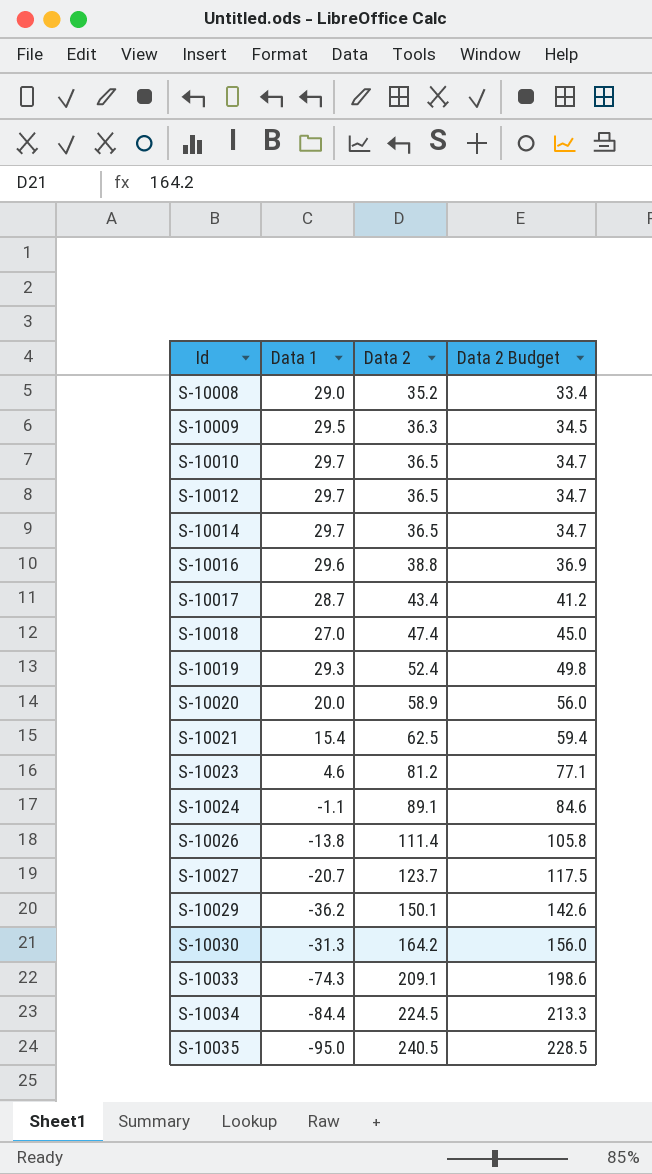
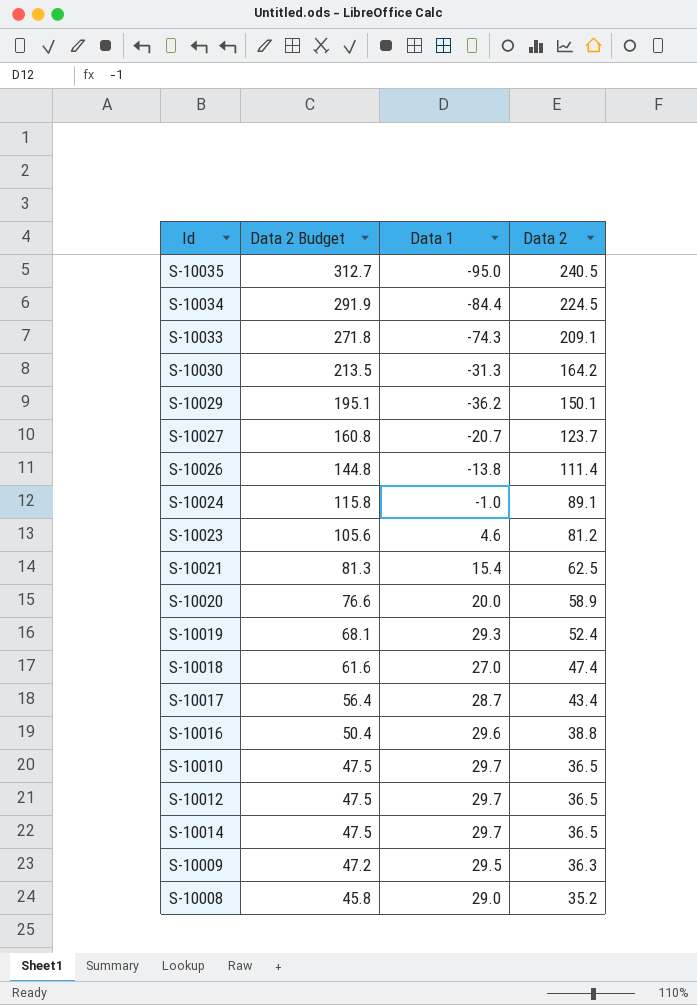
row order: Id ascending -> Data 2 Budget descending
column Data 2 Budget | formula: [Data 2] * 0.95 -> [Data 2] * 1.3
column Data 2 Budget | position: 4 -> 2
S-10024 | Data 1: -1.1 -> -1.0

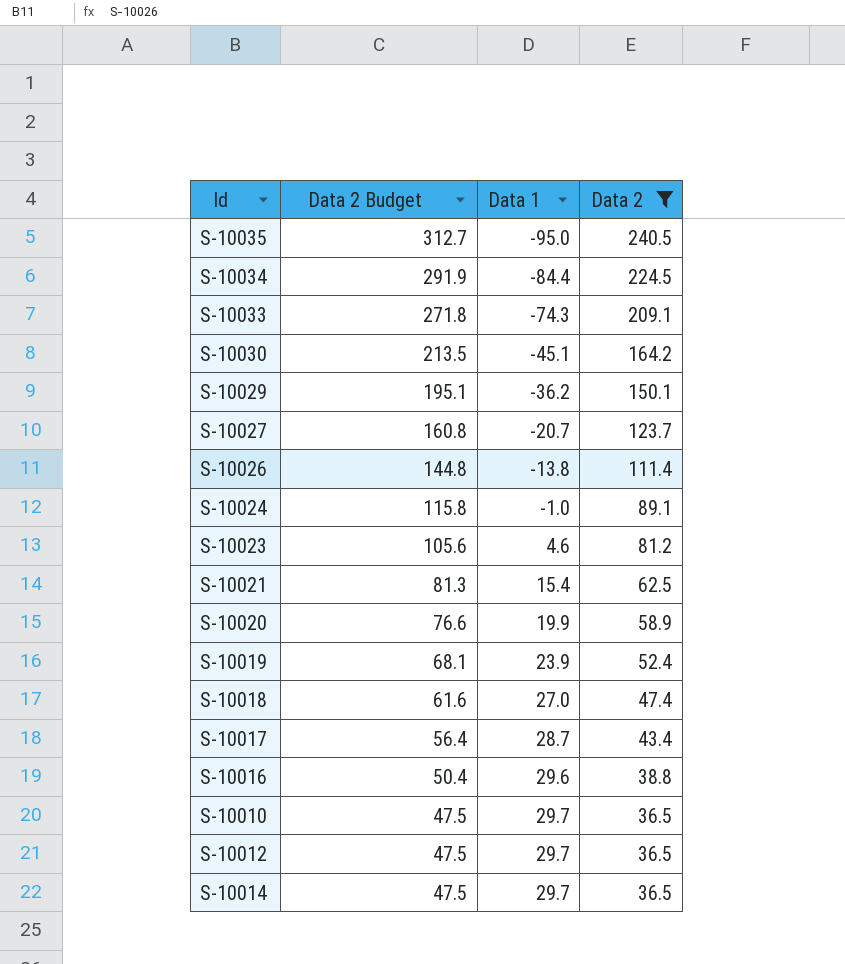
filter: none -> Data 2 >= 36.5
S-10030 | Data 1: -31.3 -> -45.1
S-10020 | Data 1: 20.0 -> 19.9
S-10019 | Data 1: 29.3 -> 23.9

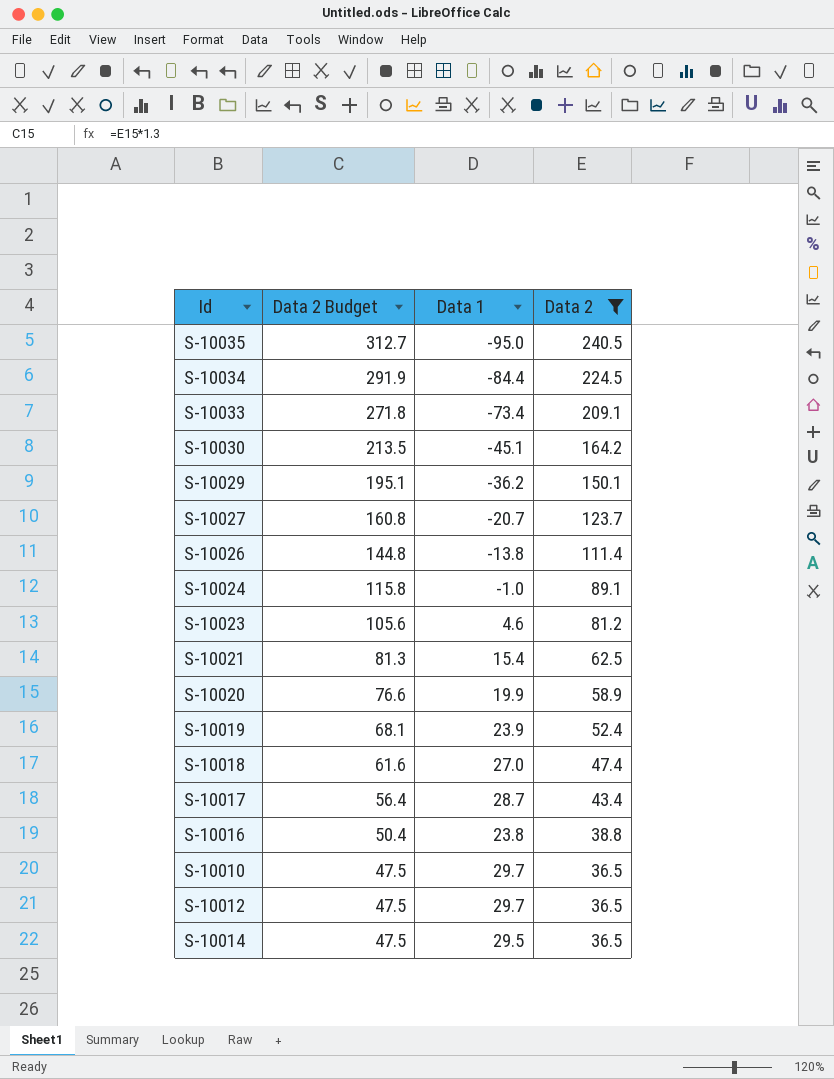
S-10033 | Data 1: -74.3 -> -73.4
S-10016 | Data 1: 29.6 -> 23.8
S-10014 | Data 1: 29.7 -> 29.5

